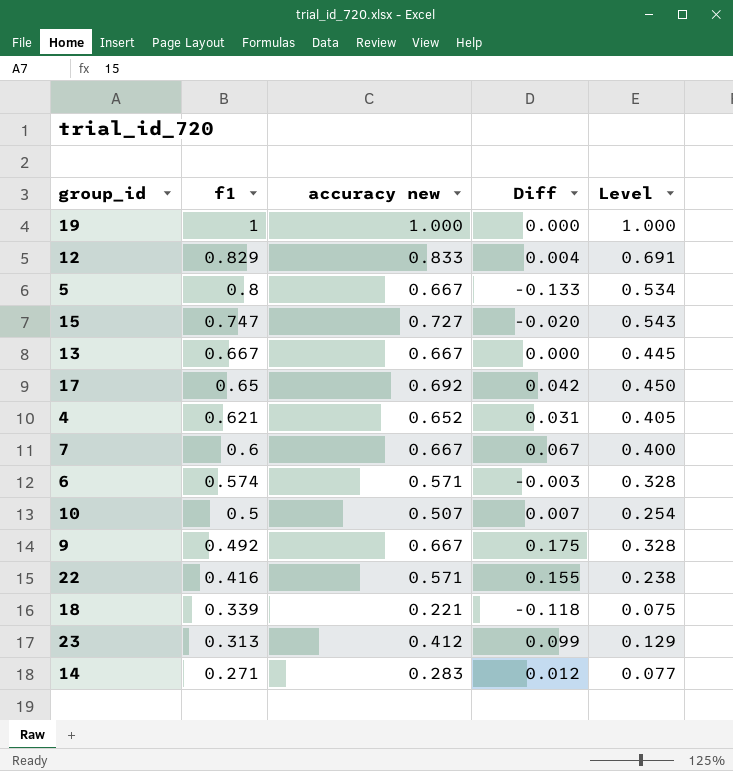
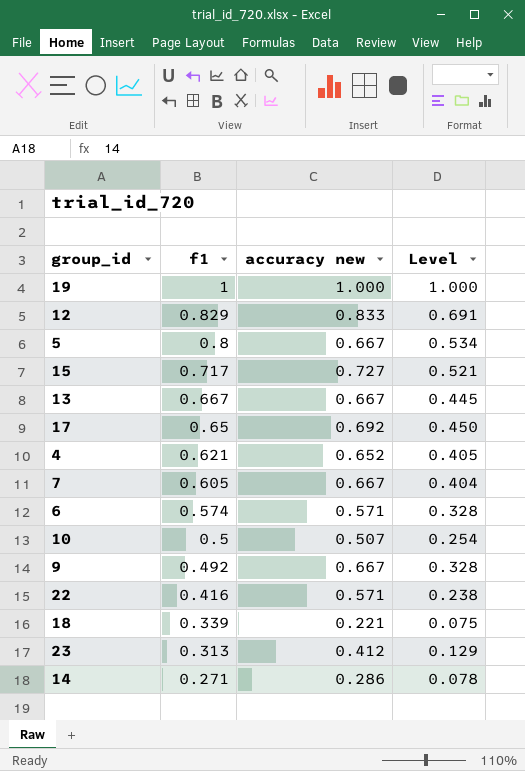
column Diff | formula: [accuracy new] - [f1] -> none
15 | f1: 0.747 -> 0.717
15 | Level: 0.543 -> 0.521
7 | f1: 0.6 -> 0.605
7 | Level: 0.400 -> 0.404
14 | accuracy new: 0.283 -> 0.286
14 | Level: 0.077 -> 0.078

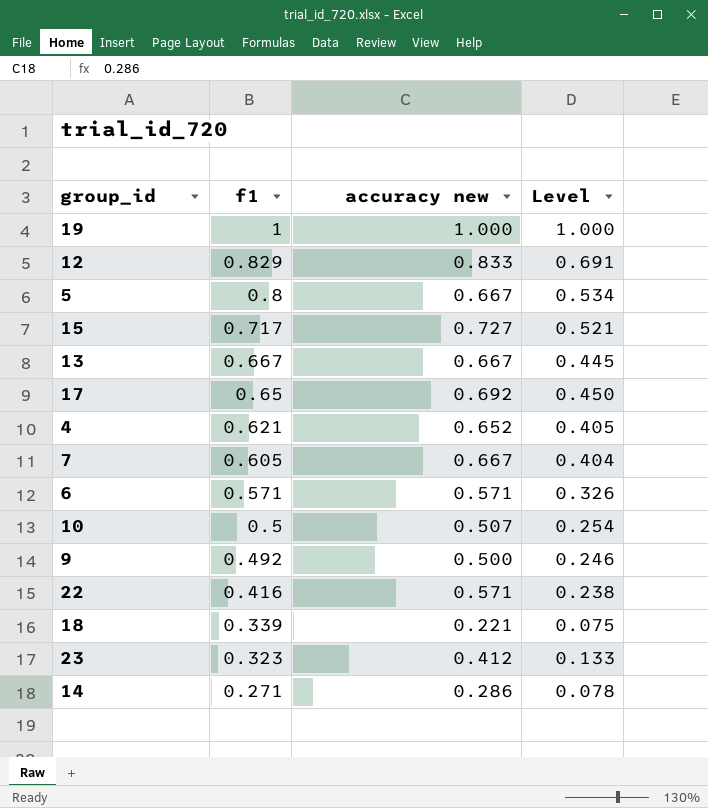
6 | f1: 0.574 -> 0.571
6 | Level: 0.328 -> 0.326
9 | accuracy new: 0.667 -> 0.500
9 | Level: 0.328 -> 0.246
23 | f1: 0.313 -> 0.323
23 | Level: 0.129 -> 0.133

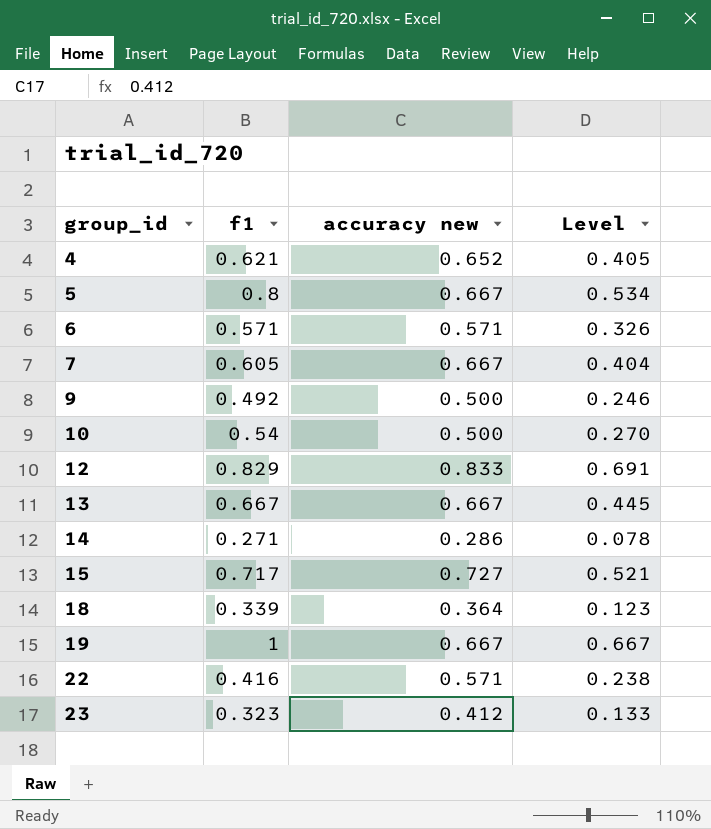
row order: f1 descending -> group_id ascending
row 17: 0.65 | 0.692 | 0.450 -> none
10 | f1: 0.5 -> 0.54
10 | accuracy new: 0.507 -> 0.500
10 | Level: 0.254 -> 0.270
18 | accuracy new: 0.221 -> 0.364
18 | Level: 0.075 -> 0.123
19 | accuracy new: 1.000 -> 0.667
19 | Level: 1.000 -> 0.667

